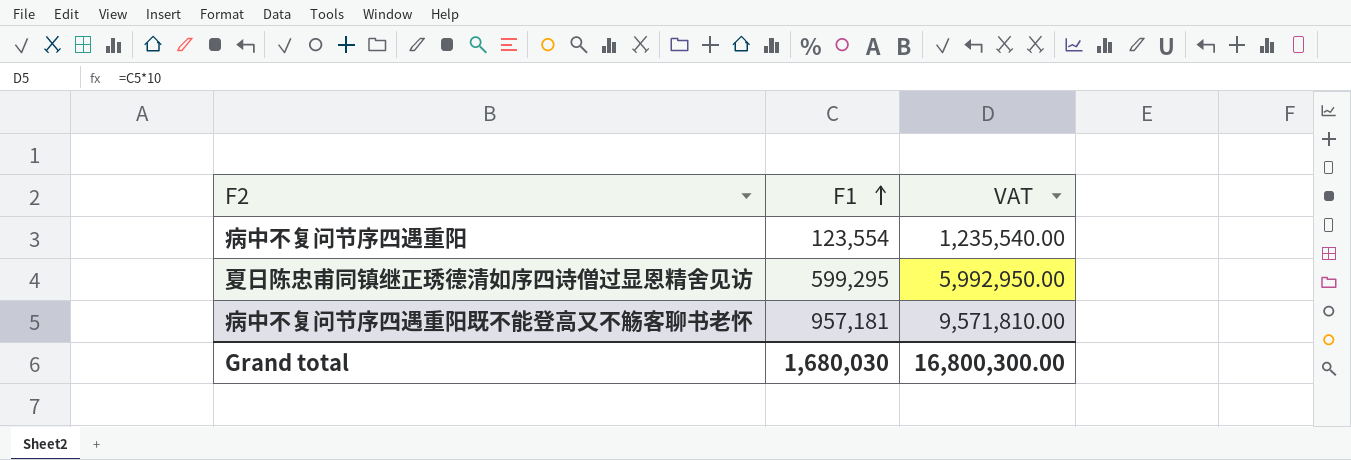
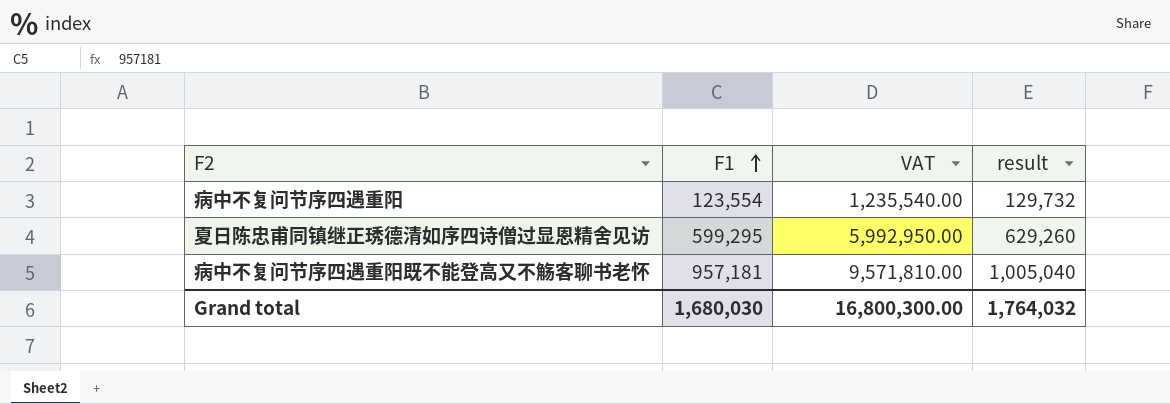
column result | formula: none -> [F1] * 1.05

